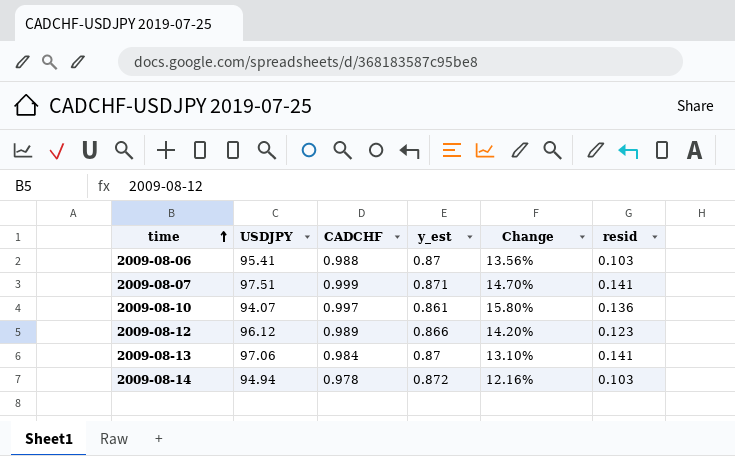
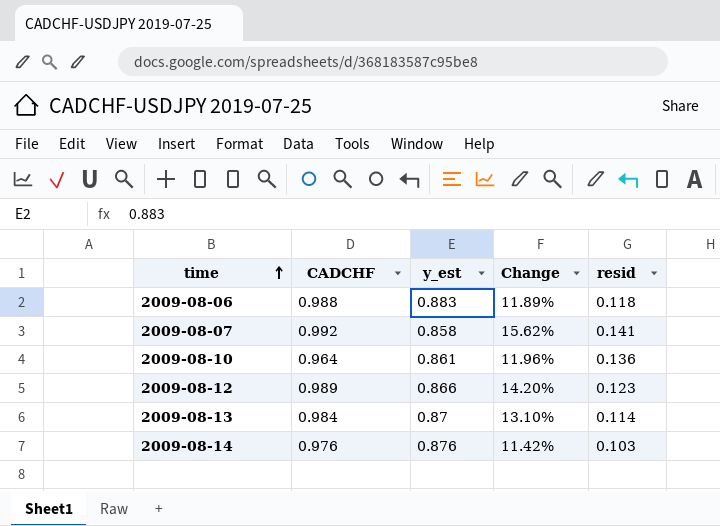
column USDJPY | position: 2 -> none
2009-08-06 | y_est: 0.87 -> 0.883
2009-08-06 | Change: 13.56% -> 11.89%
2009-08-06 | resid: 0.103 -> 0.118
2009-08-07 | CADCHF: 0.999 -> 0.992
2009-08-07 | y_est: 0.871 -> 0.858
2009-08-07 | Change: 14.70% -> 15.62%
2009-08-10 | CADCHF: 0.997 -> 0.964
2009-08-10 | Change: 15.80% -> 11.96%
2009-08-13 | resid: 0.141 -> 0.114
2009-08-14 | CADCHF: 0.978 -> 0.976
2009-08-14 | y_est: 0.872 -> 0.876
2009-08-14 | Change: 12.16% -> 11.42%

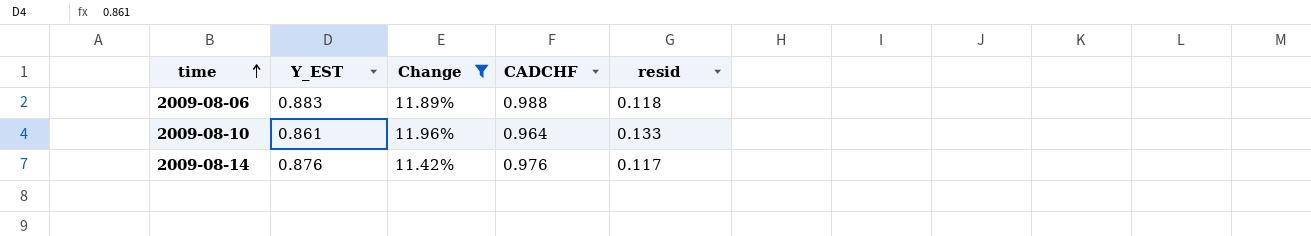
filter: none -> Change <= 11.96%
column name: y_est -> Y_EST
column CADCHF | position: 2 -> 4
2009-08-10 | resid: 0.136 -> 0.133
2009-08-14 | resid: 0.103 -> 0.117

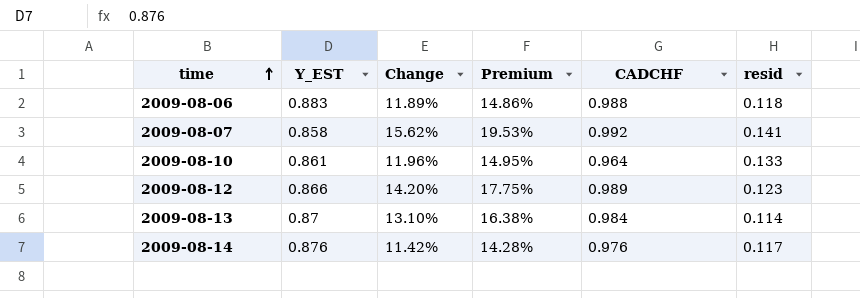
filter: Change <= 11.96% -> none
column Premium | formula: none -> [Change] * 1.25

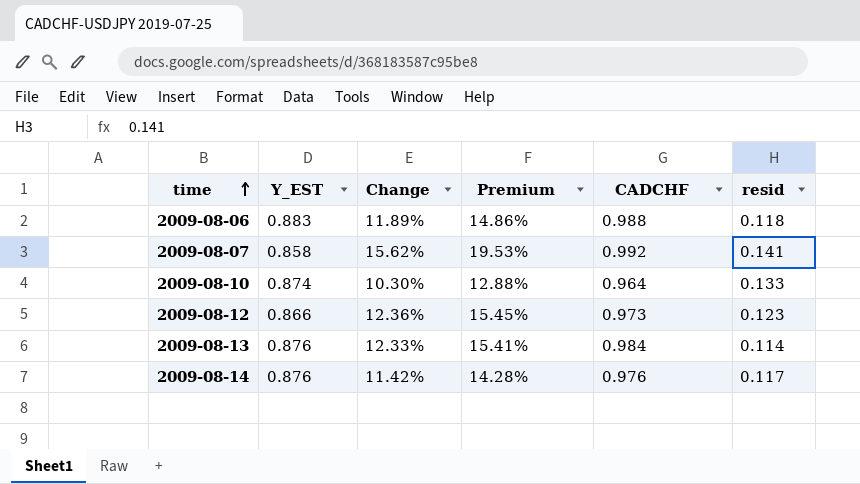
2009-08-10 | Y_EST: 0.861 -> 0.874
2009-08-10 | Change: 11.96% -> 10.30%
2009-08-10 | Premium: 14.95% -> 12.88%
2009-08-12 | Change: 14.20% -> 12.36%
2009-08-12 | Premium: 17.75% -> 15.45%
2009-08-12 | CADCHF: 0.989 -> 0.973
2009-08-13 | Y_EST: 0.87 -> 0.876
2009-08-13 | Change: 13.10% -> 12.33%
2009-08-13 | Premium: 16.38% -> 15.41%

